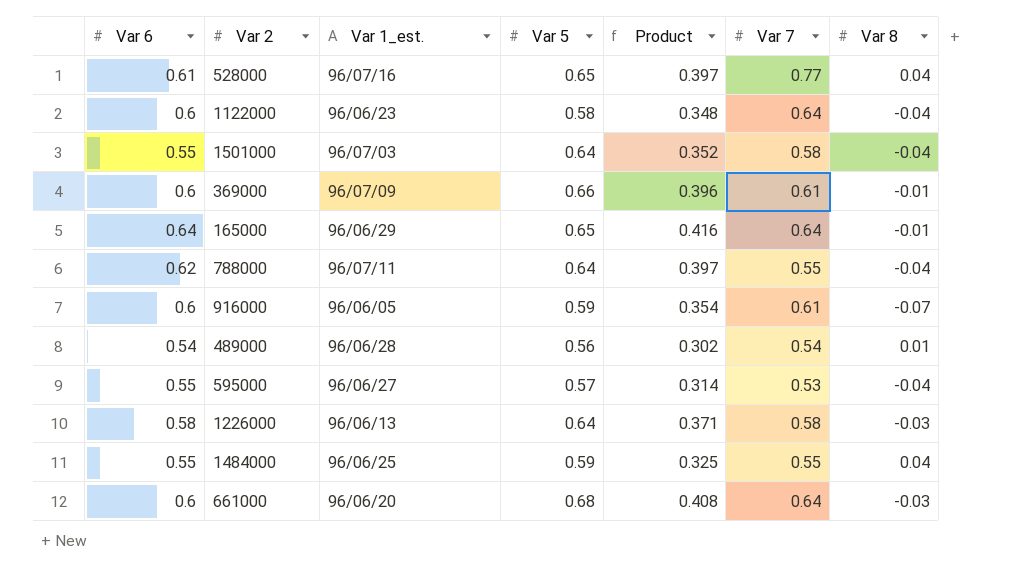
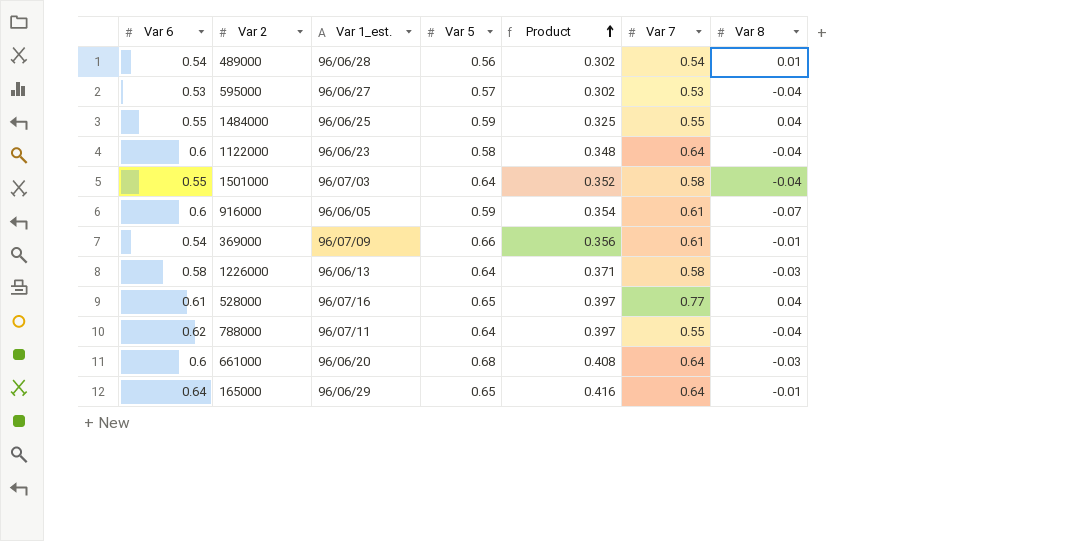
row order: none -> Product ascending
595000 | Var 6: 0.55 -> 0.53
595000 | Product: 0.314 -> 0.302
369000 | Var 6: 0.6 -> 0.54
369000 | Product: 0.396 -> 0.356

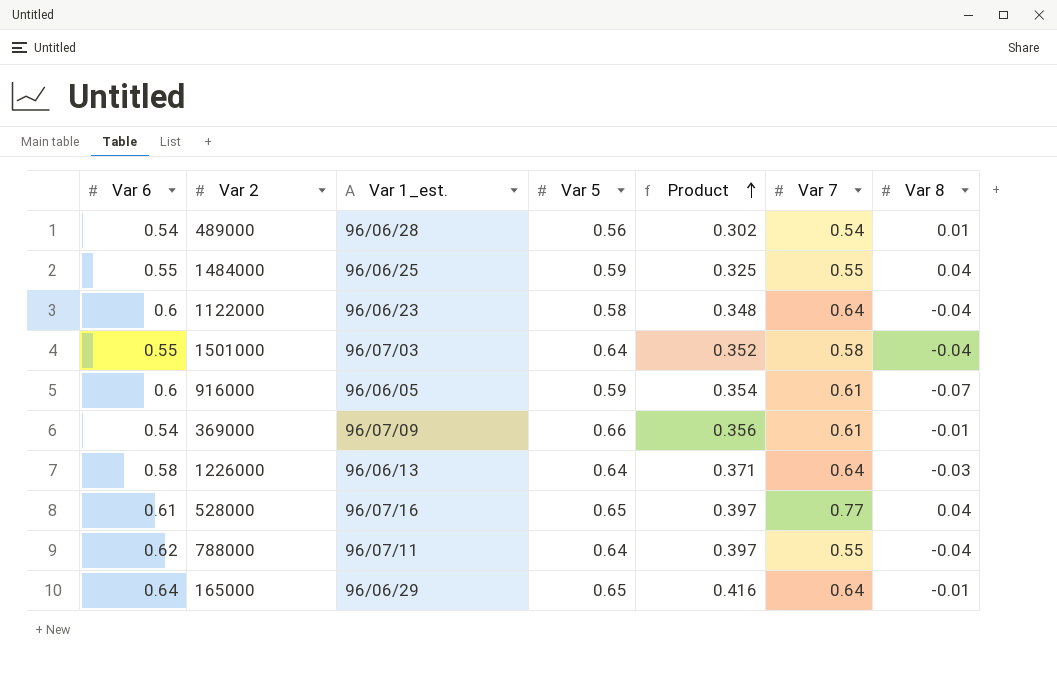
row 595000: 0.53 | 96/06/27 | 0.57 | 0.302 | 0.53 | -0.04 -> none
row 661000: 0.6 | 96/06/20 | 0.68 | 0.408 | 0.64 | -0.03 -> none
1226000 | Var 7: 0.58 -> 0.64

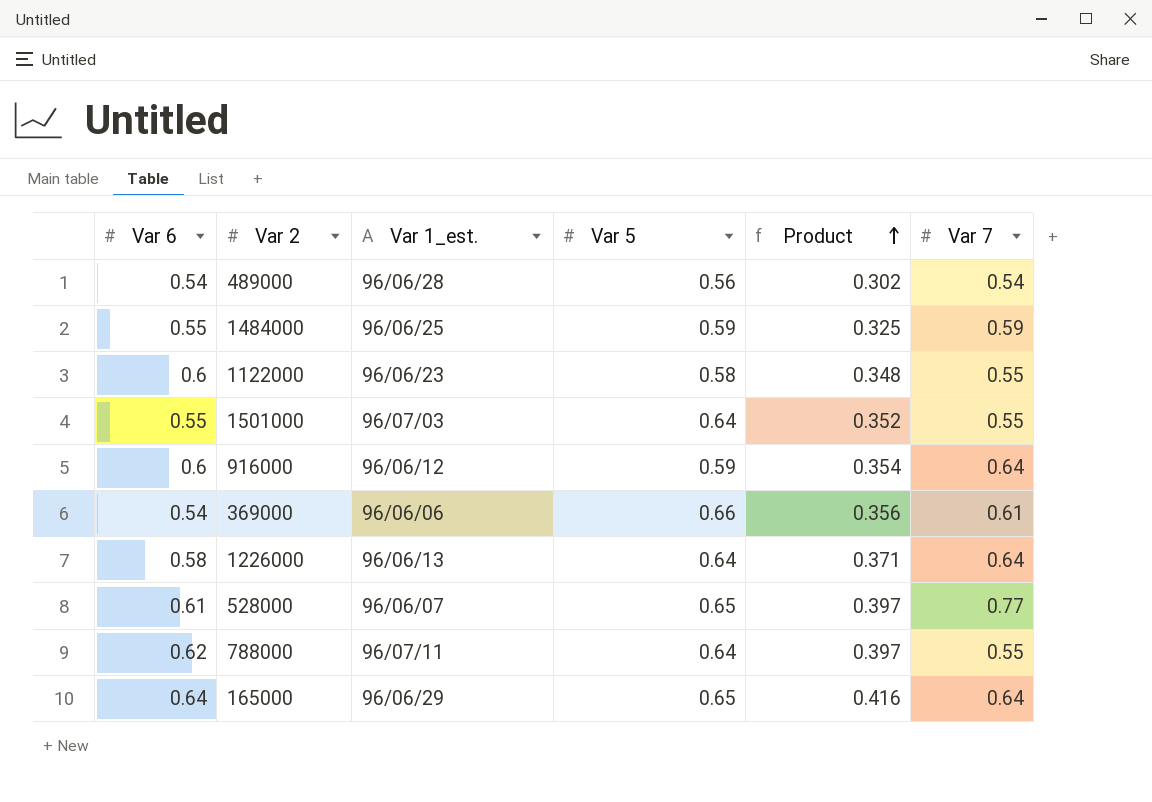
column Var 8 | position: 7 -> none
1484000 | Var 7: 0.55 -> 0.59
1122000 | Var 7: 0.64 -> 0.55
1501000 | Var 7: 0.58 -> 0.55
916000 | Var 1_est.: 96/06/05 -> 96/06/12
916000 | Var 7: 0.61 -> 0.64
369000 | Var 1_est.: 96/07/09 -> 96/06/06
528000 | Var 1_est.: 96/07/16 -> 96/06/07

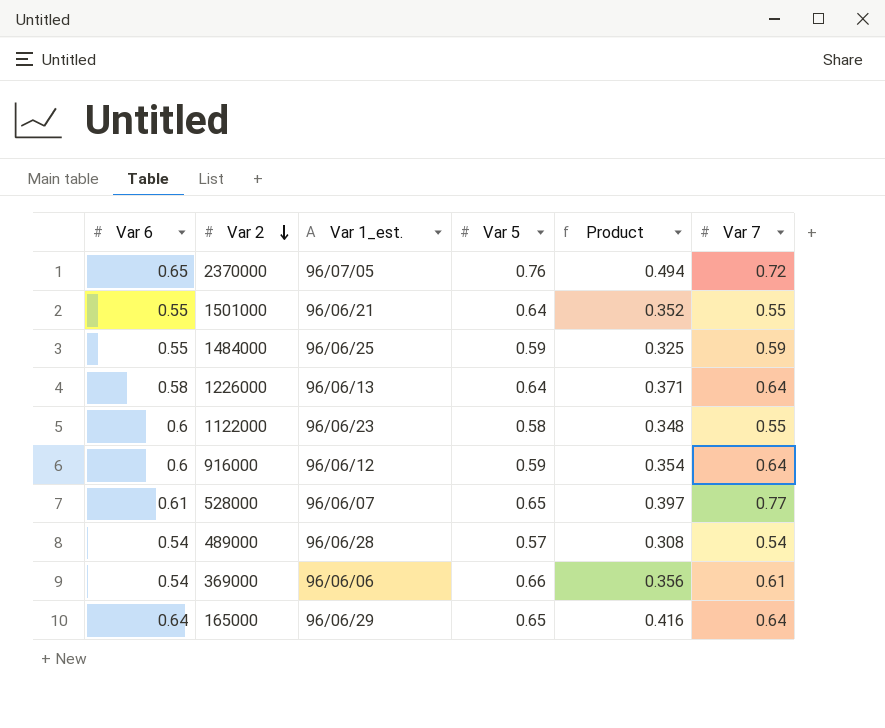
row order: Product ascending -> Var 2 descending
row 788000: 0.62 | 96/07/11 | 0.64 | 0.397 | 0.55 -> none
row 2370000: none -> 0.65 | 96/07/05 | 0.76 | 0.494 | 0.72
1501000 | Var 1_est.: 96/07/03 -> 96/06/21
489000 | Var 5: 0.56 -> 0.57
489000 | Product: 0.302 -> 0.308

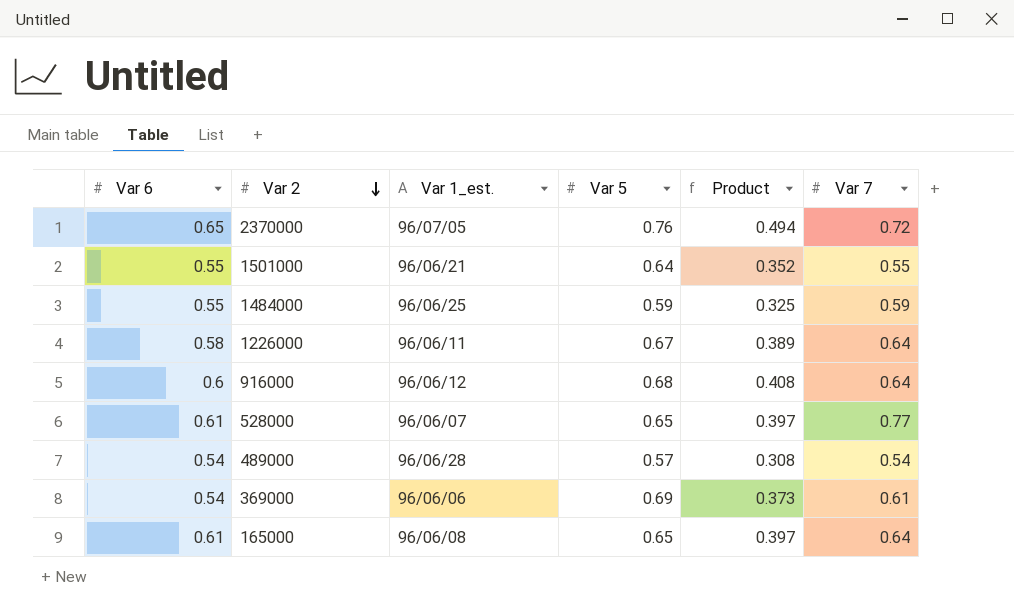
row 1122000: 0.6 | 96/06/23 | 0.58 | 0.348 | 0.55 -> none
1226000 | Var 1_est.: 96/06/13 -> 96/06/11
1226000 | Var 5: 0.64 -> 0.67
1226000 | Product: 0.371 -> 0.389
916000 | Var 5: 0.59 -> 0.68
916000 | Product: 0.354 -> 0.408
369000 | Var 5: 0.66 -> 0.69
369000 | Product: 0.356 -> 0.373
165000 | Var 6: 0.64 -> 0.61
165000 | Var 1_est.: 96/06/29 -> 96/06/08
165000 | Product: 0.416 -> 0.397

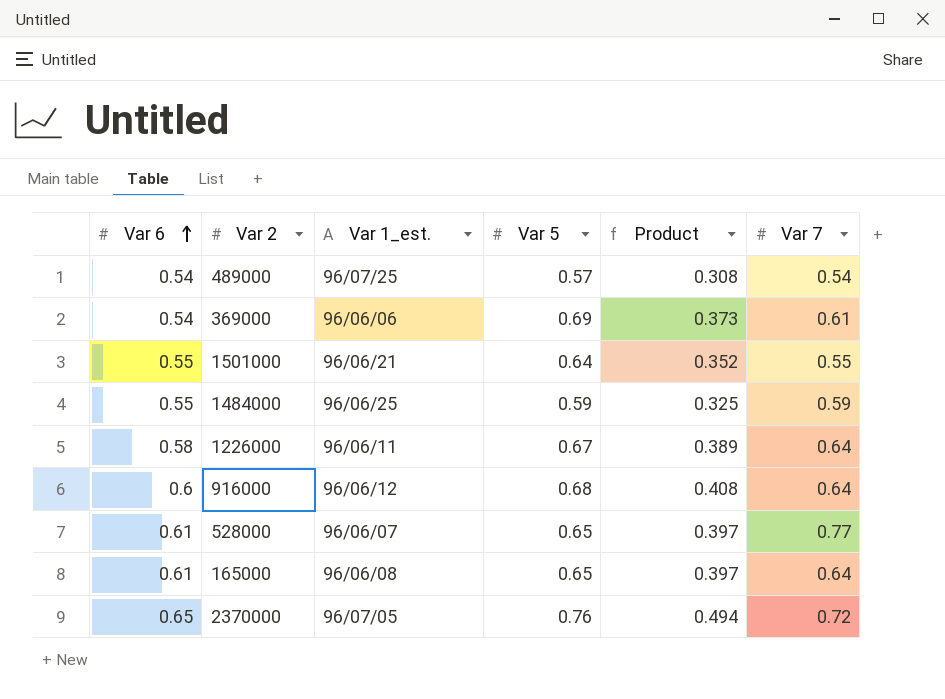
row order: Var 2 descending -> Var 6 ascending
489000 | Var 1_est.: 96/06/28 -> 96/07/25

